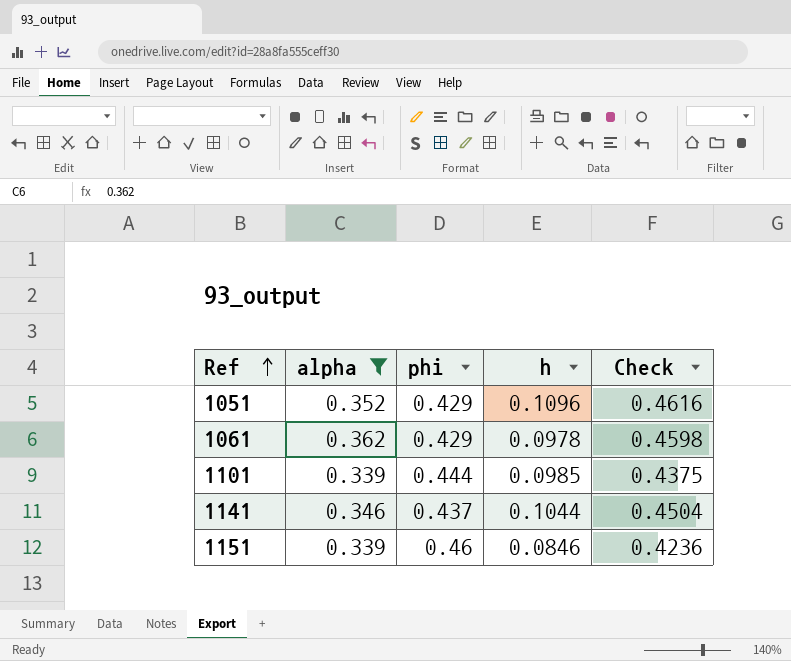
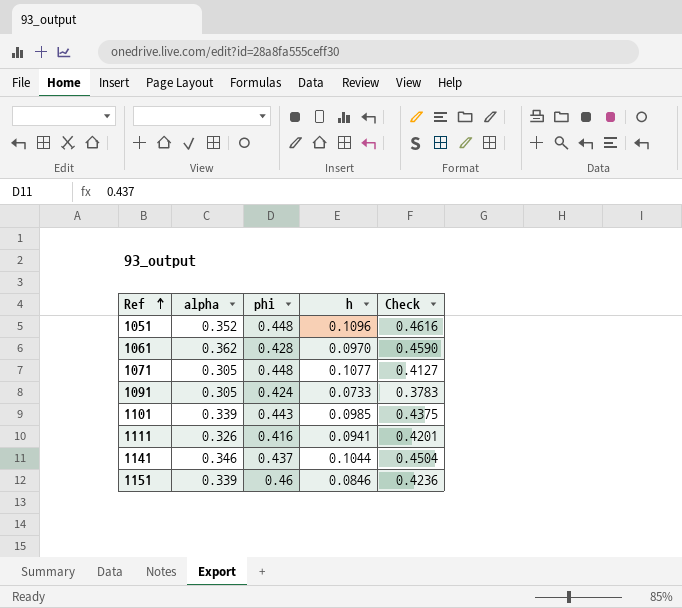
filter: alpha >= 0.339 -> none
1051 | phi: 0.429 -> 0.448
1061 | phi: 0.429 -> 0.428
1061 | h: 0.0978 -> 0.0970
1061 | Check: 0.4598 -> 0.4590
1101 | phi: 0.444 -> 0.443

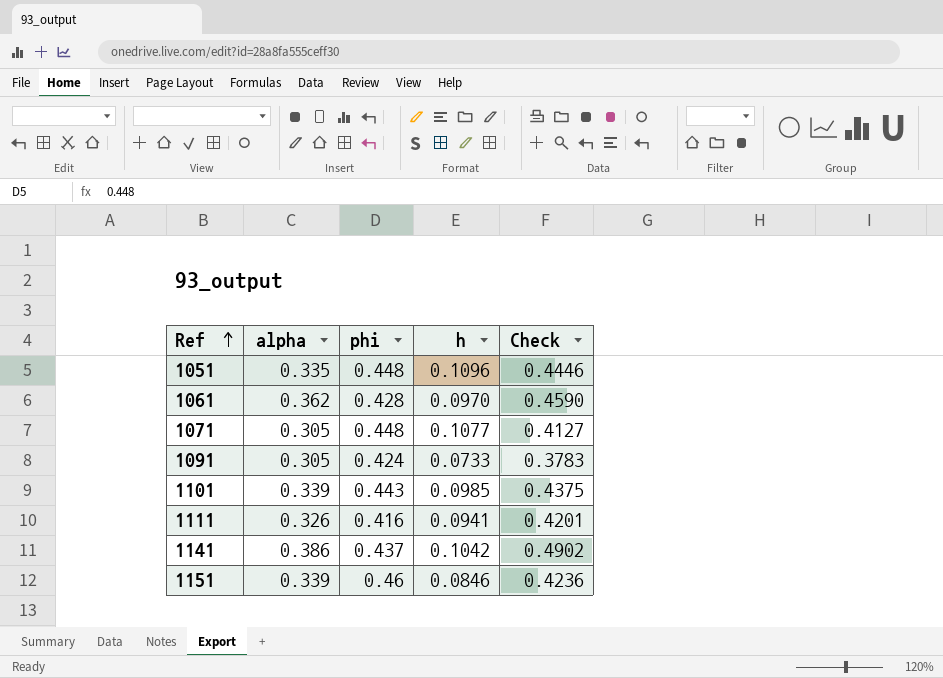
1051 | alpha: 0.352 -> 0.335
1051 | Check: 0.4616 -> 0.4446
1141 | alpha: 0.346 -> 0.386
1141 | h: 0.1044 -> 0.1042
1141 | Check: 0.4504 -> 0.4902

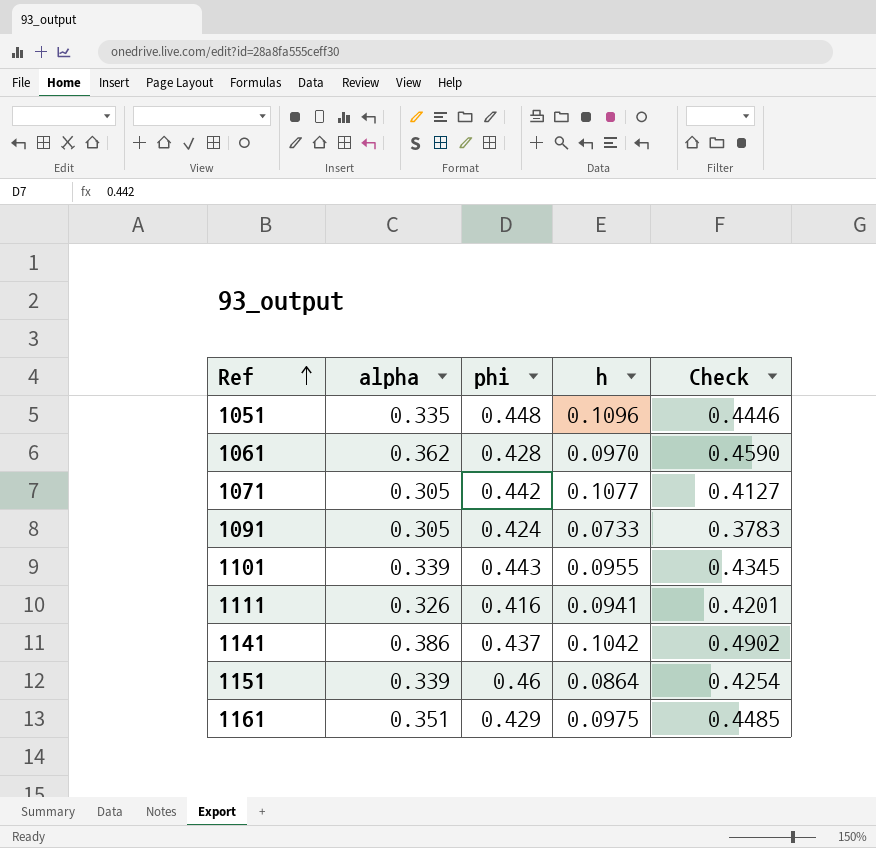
1071 | phi: 0.448 -> 0.442
1101 | h: 0.0985 -> 0.0955
1101 | Check: 0.4375 -> 0.4345
1151 | h: 0.0846 -> 0.0864
1151 | Check: 0.4236 -> 0.4254
row 1161: none -> 0.351 | 0.429 | 0.0975 | 0.4485

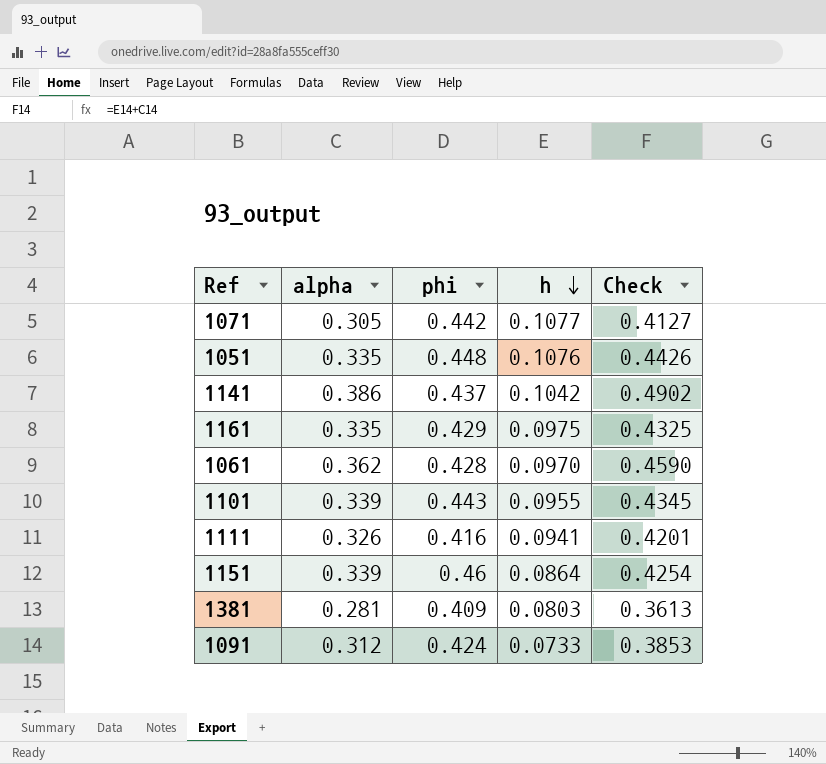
row order: Ref ascending -> h descending
1051 | h: 0.1096 -> 0.1076
1051 | Check: 0.4446 -> 0.4426
1161 | alpha: 0.351 -> 0.335
1161 | Check: 0.4485 -> 0.4325
row 1381: none -> 0.281 | 0.409 | 0.0803 | 0.3613
1091 | alpha: 0.305 -> 0.312
1091 | Check: 0.3783 -> 0.3853

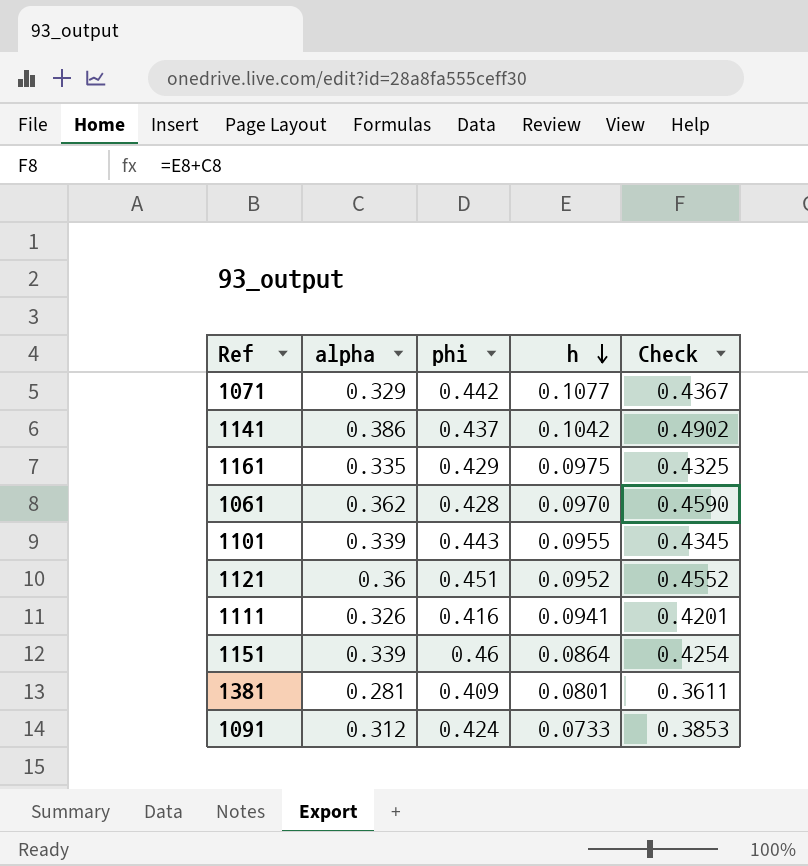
row 1051: 0.335 | 0.448 | 0.1076 | 0.4426 -> none
1071 | alpha: 0.305 -> 0.329
1071 | Check: 0.4127 -> 0.4367
row 1121: none -> 0.36 | 0.451 | 0.0952 | 0.4552
1381 | h: 0.0803 -> 0.0801
1381 | Check: 0.3613 -> 0.3611

